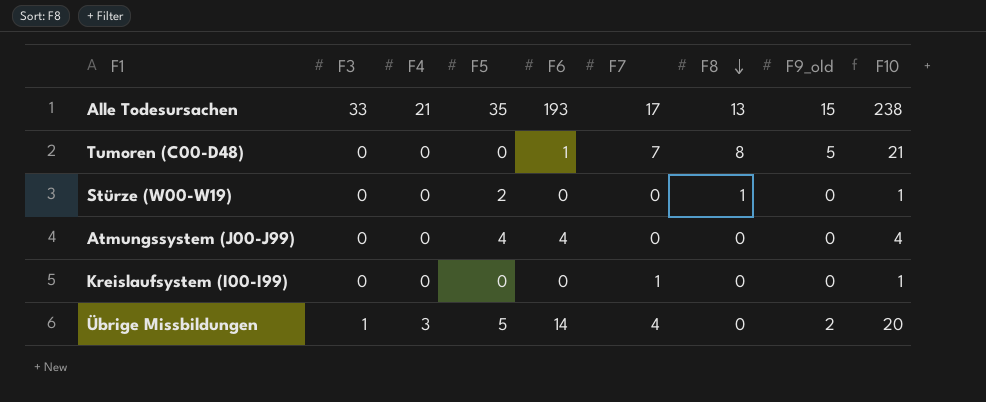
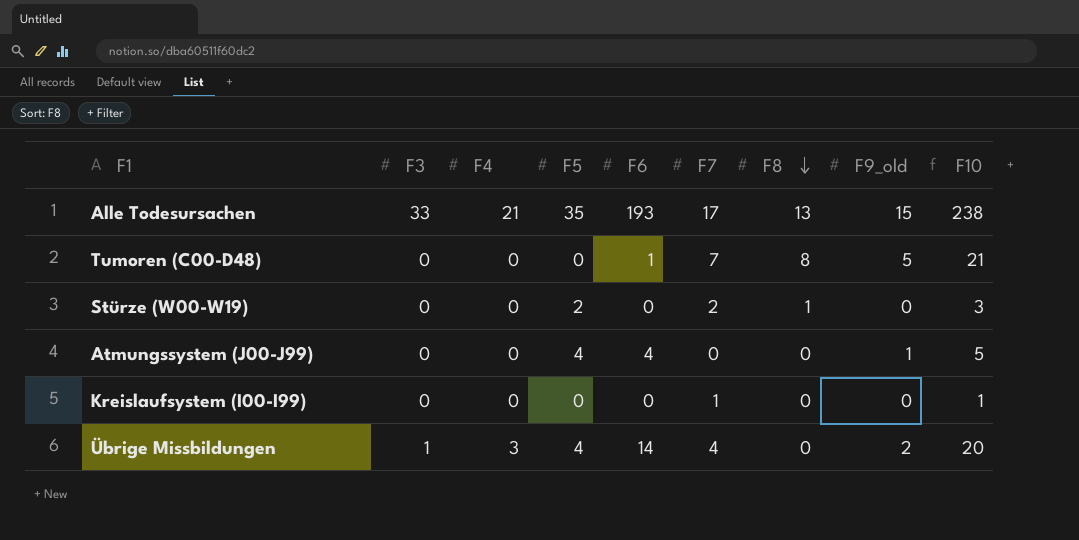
Stürze (W00-W19) | F7: 0 -> 2
Stürze (W00-W19) | F10: 1 -> 3
Atmungssystem (J00-J99) | F9_old: 0 -> 1
Atmungssystem (J00-J99) | F10: 4 -> 5
Übrige Missbildungen | F5: 5 -> 4

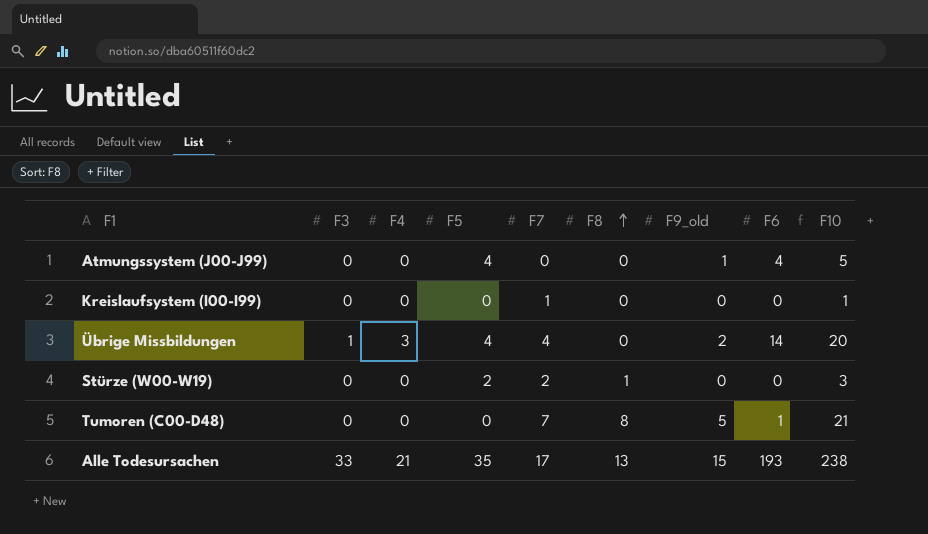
row order: F8 descending -> F8 ascending
column F6 | position: 5 -> 8

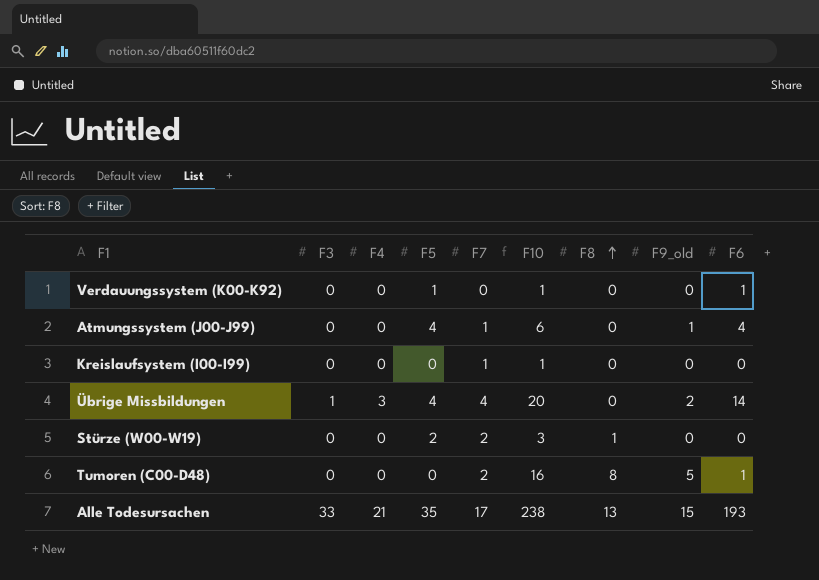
column F10 | position: 9 -> 6
row Verdauungssystem (K00-K92): none -> 0 | 0 | 1 | 0 | 1 | 0 | 0 | 1
Atmungssystem (J00-J99) | F7: 0 -> 1
Atmungssystem (J00-J99) | F10: 5 -> 6
Tumoren (C00-D48) | F7: 7 -> 2
Tumoren (C00-D48) | F10: 21 -> 16

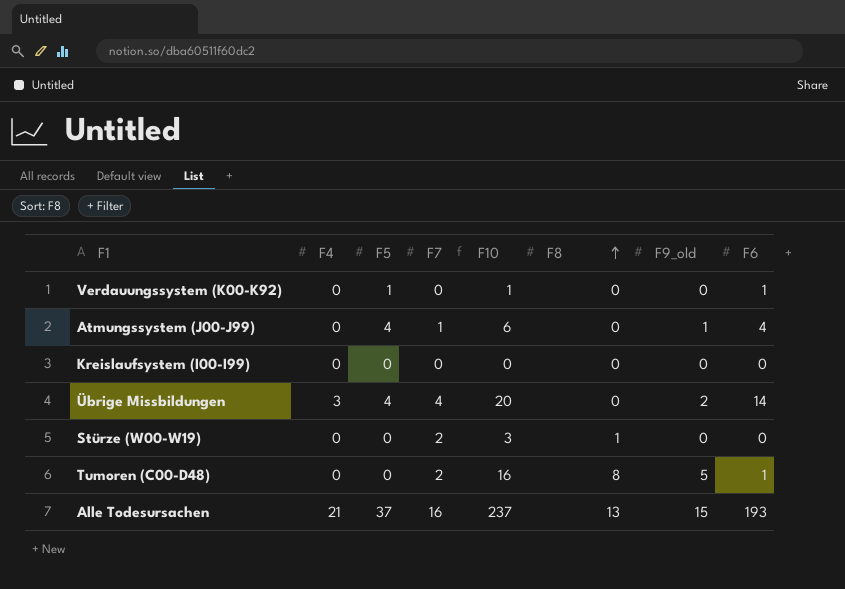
column F3 | position: 2 -> none
Kreislaufsystem (I00-I99) | F7: 1 -> 0
Kreislaufsystem (I00-I99) | F10: 1 -> 0
Stürze (W00-W19) | F5: 2 -> 0
Alle Todesursachen | F5: 35 -> 37
Alle Todesursachen | F7: 17 -> 16
Alle Todesursachen | F10: 238 -> 237

